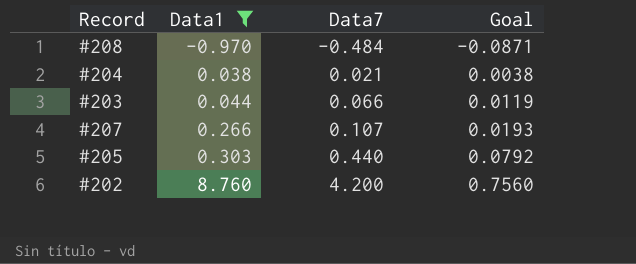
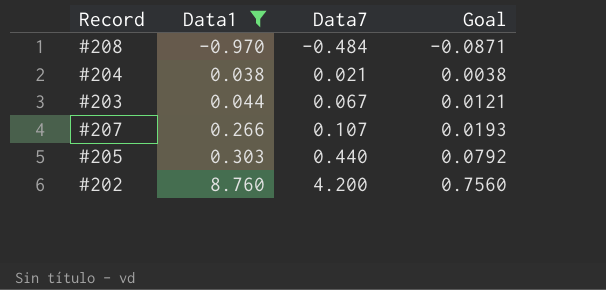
#203 | Data7: 0.066 -> 0.067
#203 | Goal: 0.0119 -> 0.0121

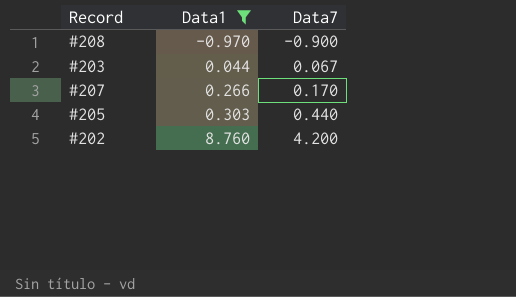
column Goal | formula: [Data7] * 0.18 -> none
row #204: 0.038 | 0.021 | 0.0038 -> none
#208 | Data7: -0.484 -> -0.900
#207 | Data7: 0.107 -> 0.170

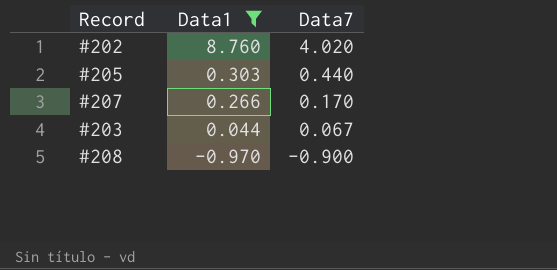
row order: Data1 ascending -> Data1 descending
#202 | Data7: 4.200 -> 4.020

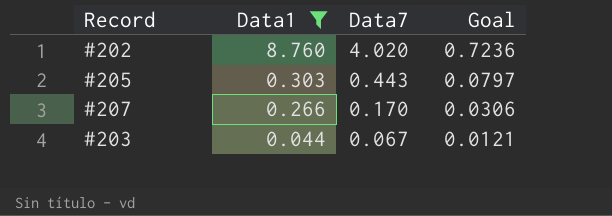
column Goal | formula: none -> [Data7] * 0.18
row #208: -0.970 | -0.900 -> none
#205 | Data7: 0.440 -> 0.443

